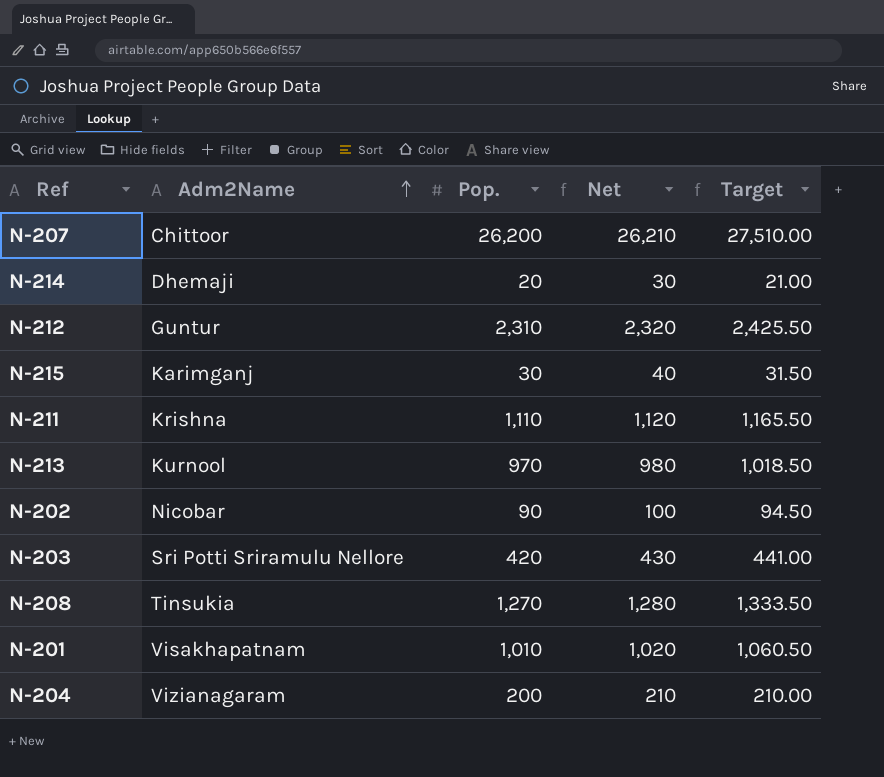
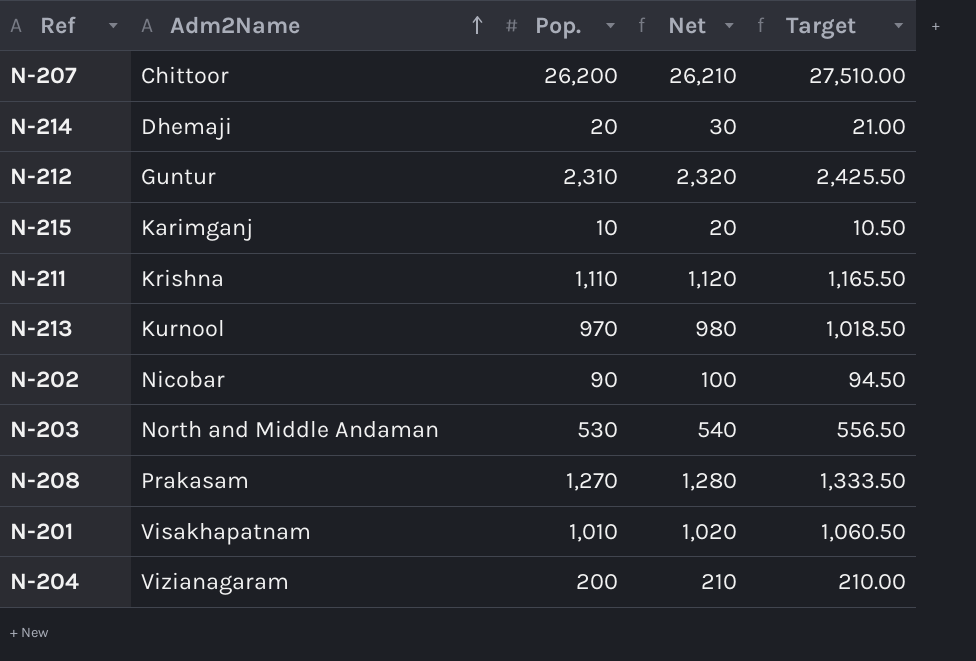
N-215 | Pop.: 30 -> 10
N-215 | Net: 40 -> 20
N-215 | Target: 31.50 -> 10.50
N-203 | Adm2Name: Sri Potti Sriramulu Nellore -> North and Middle Andaman
N-203 | Pop.: 420 -> 530
N-203 | Net: 430 -> 540
N-203 | Target: 441.00 -> 556.50
N-208 | Adm2Name: Tinsukia -> Prakasam

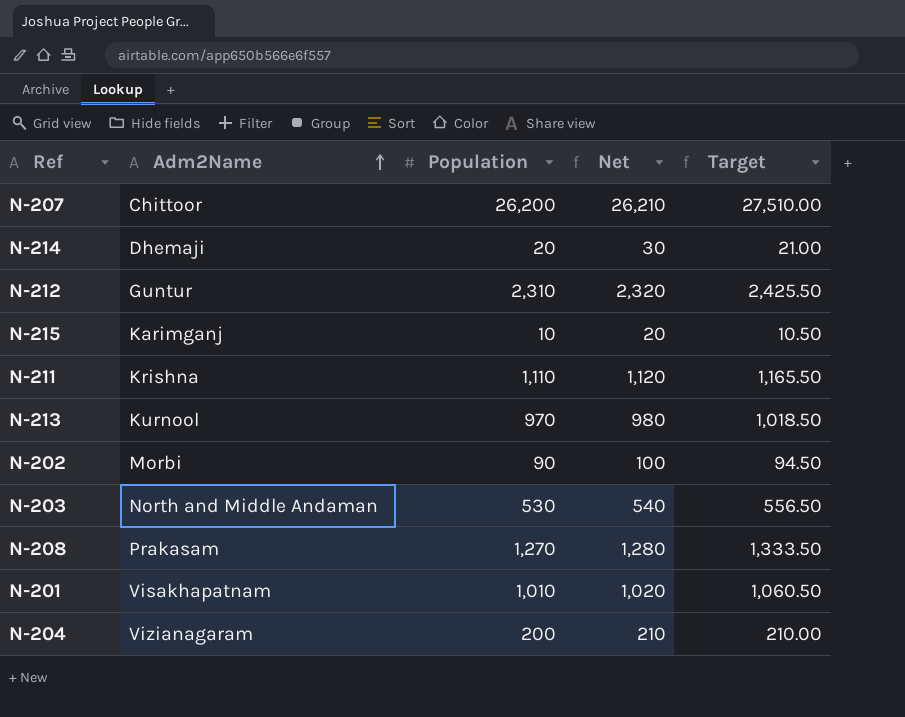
column name: Pop. -> Population
N-202 | Adm2Name: Nicobar -> Morbi

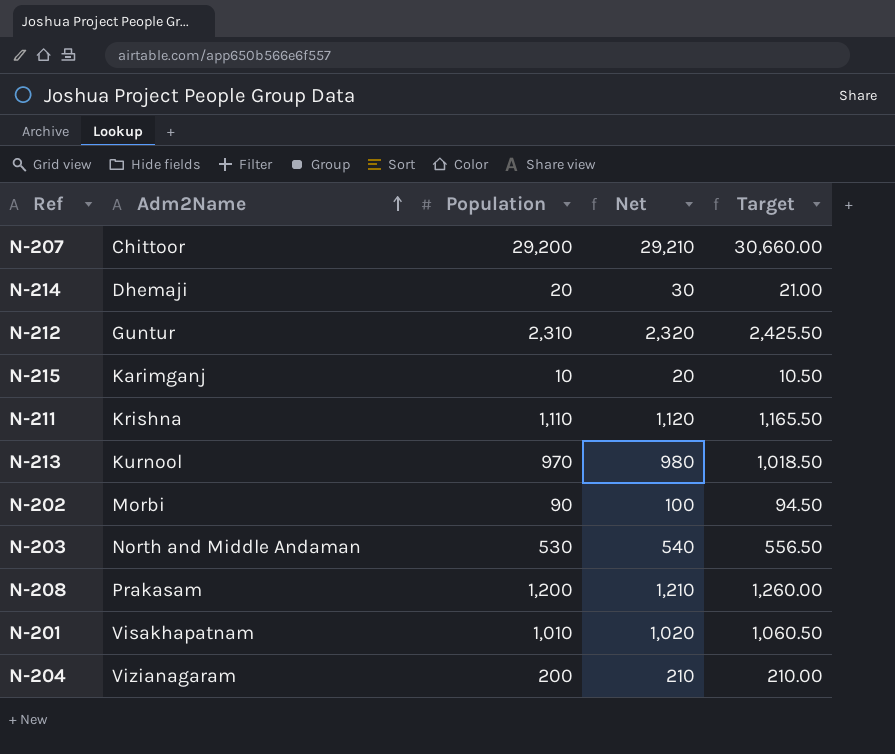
N-207 | Population: 26,200 -> 29,200
N-207 | Net: 26,210 -> 29,210
N-207 | Target: 27,510.00 -> 30,660.00
N-208 | Population: 1,270 -> 1,200
N-208 | Net: 1,280 -> 1,210
N-208 | Target: 1,333.50 -> 1,260.00

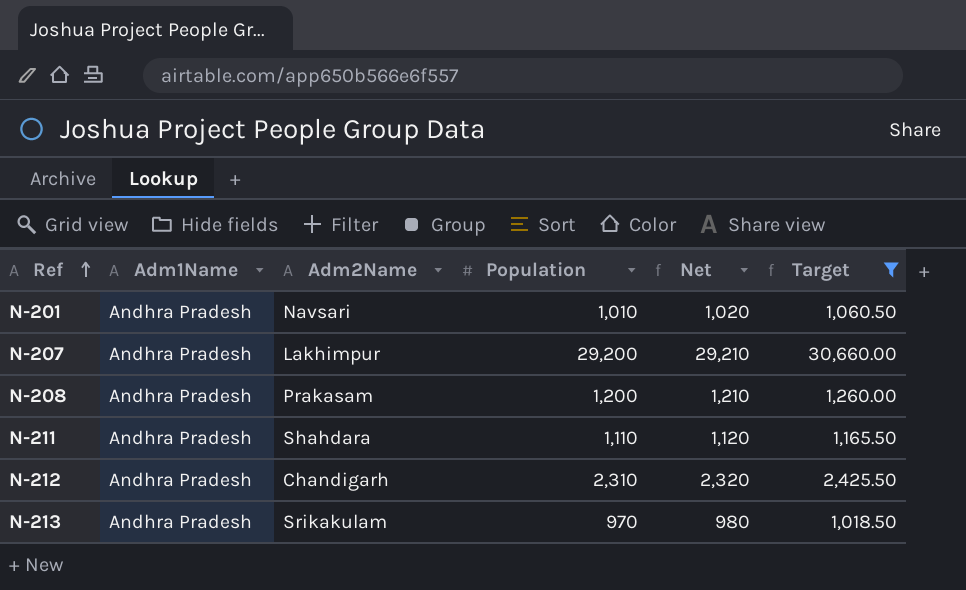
filter: none -> Target >= 1,018.50
row order: Adm2Name ascending -> Ref ascending
column Adm1Name | position: none -> 2
N-201 | Adm2Name: Visakhapatnam -> Navsari
N-207 | Adm2Name: Chittoor -> Lakhimpur
N-211 | Adm2Name: Krishna -> Shahdara
N-212 | Adm2Name: Guntur -> Chandigarh
N-213 | Adm2Name: Kurnool -> Srikakulam

